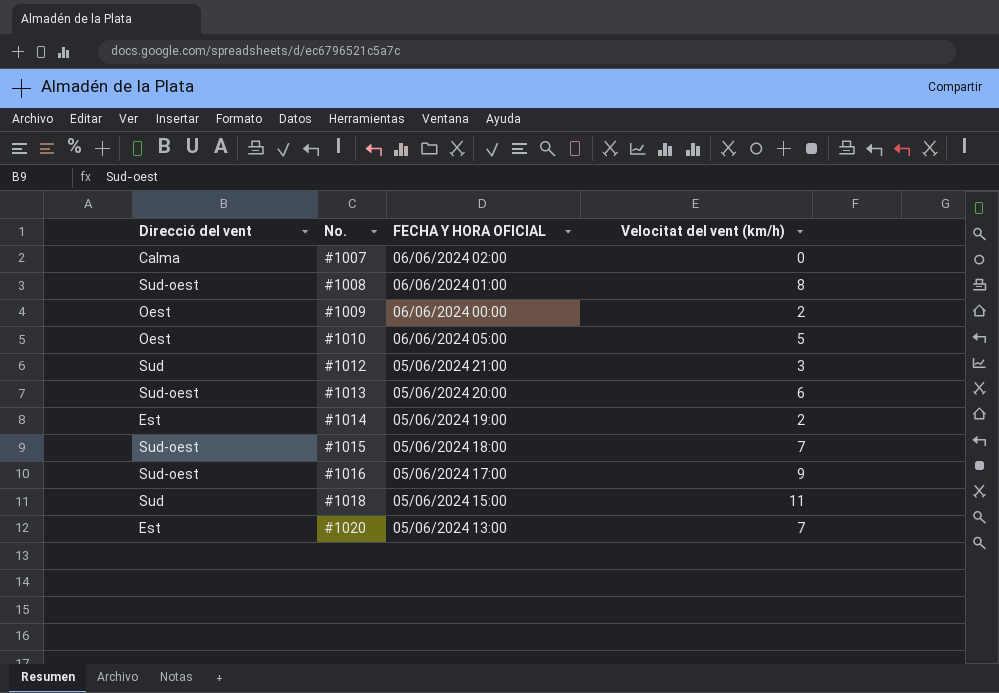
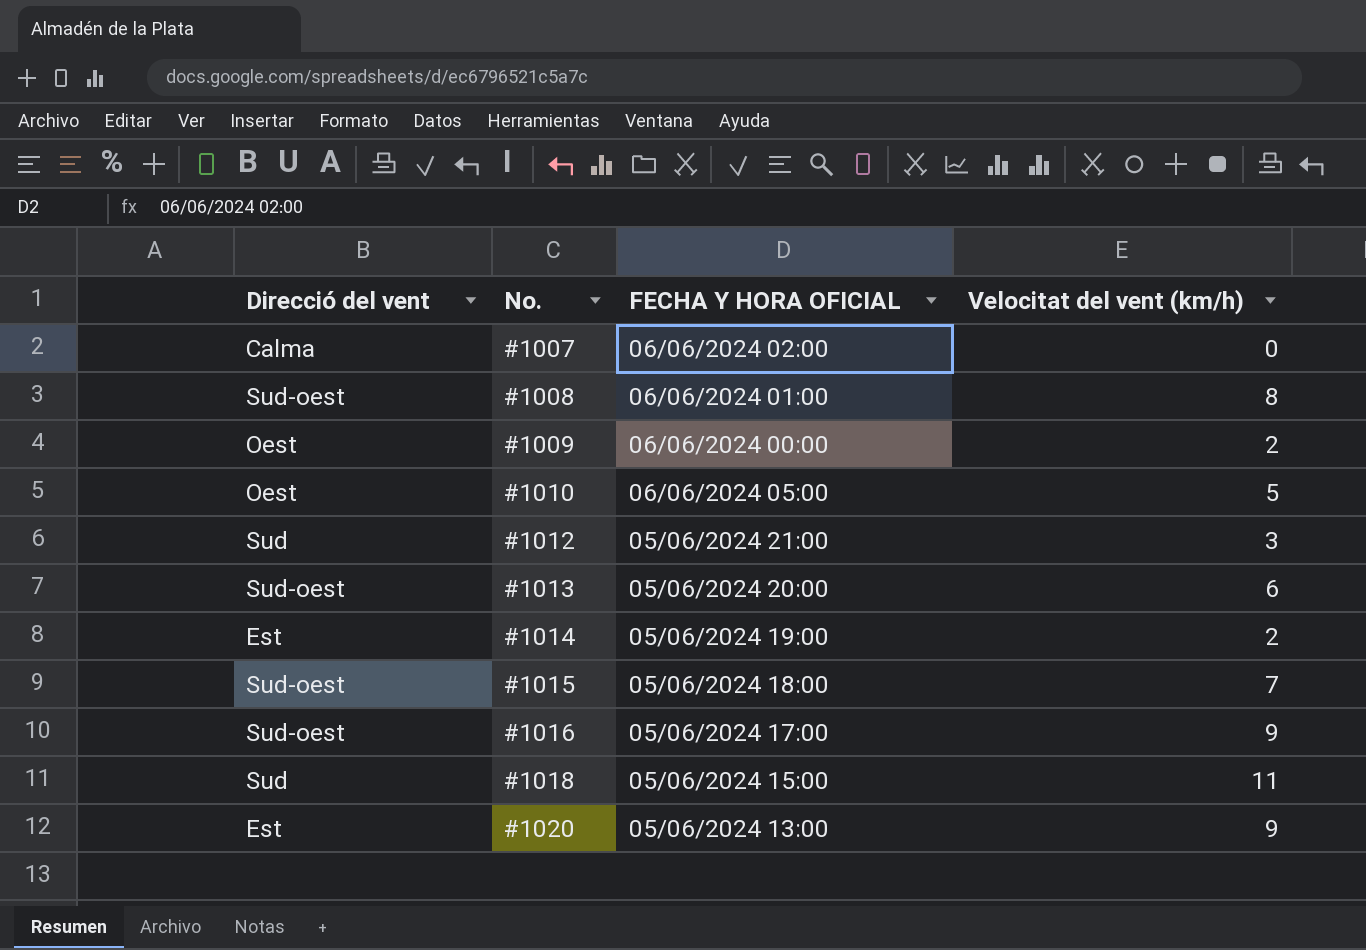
#1020 | Velocitat del vent (km/h): 7 -> 9

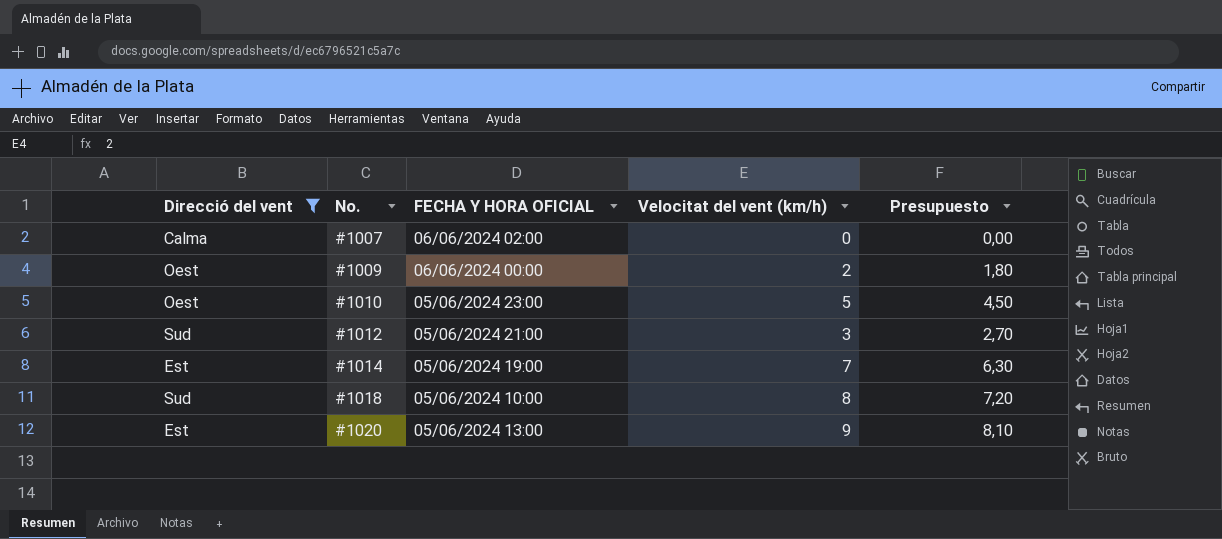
filter: none -> Direcció del vent != Sud-oest
column Presupuesto | formula: none -> [Velocitat del vent (km/h)] * 0,9
#1010 | FECHA Y HORA OFICIAL: 06/06/2024 05:00 -> 05/06/2024 23:00
#1014 | Velocitat del vent (km/h): 2 -> 7
#1018 | FECHA Y HORA OFICIAL: 05/06/2024 15:00 -> 05/06/2024 10:00
#1018 | Velocitat del vent (km/h): 11 -> 8

